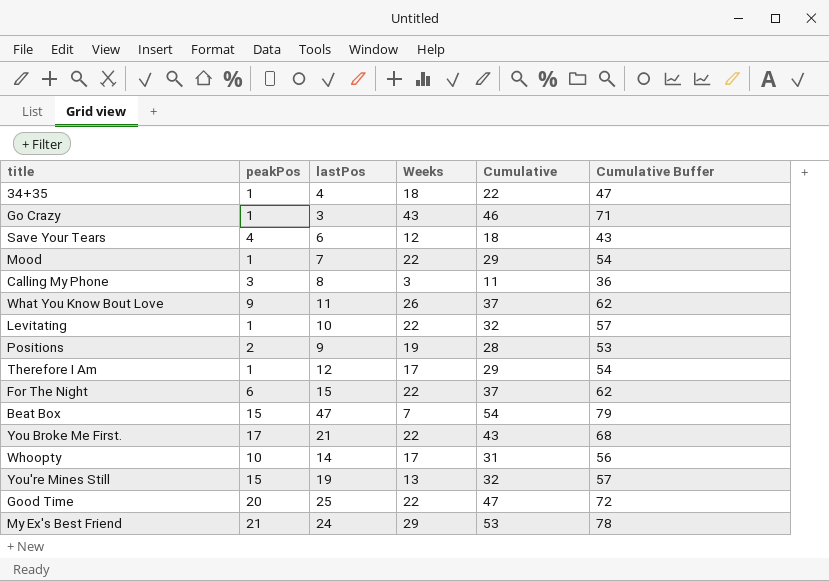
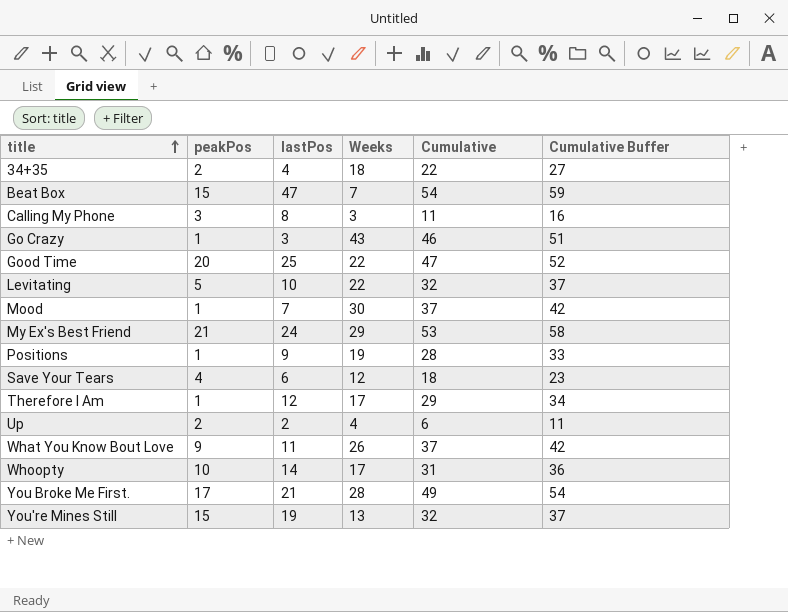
row order: none -> title ascending
column Cumulative Buffer | formula: [Cumulative] + 25 -> [Cumulative] + 5
row For The Night: 6 | 15 | 22 | 37 | 62 -> none
34+35 | peakPos: 1 -> 2
Levitating | peakPos: 1 -> 5
Mood | Weeks: 22 -> 30
Mood | Cumulative: 29 -> 37
Positions | peakPos: 2 -> 1
row Up: none -> 2 | 2 | 4 | 6 | 11
You Broke Me First. | Weeks: 22 -> 28
You Broke Me First. | Cumulative: 43 -> 49

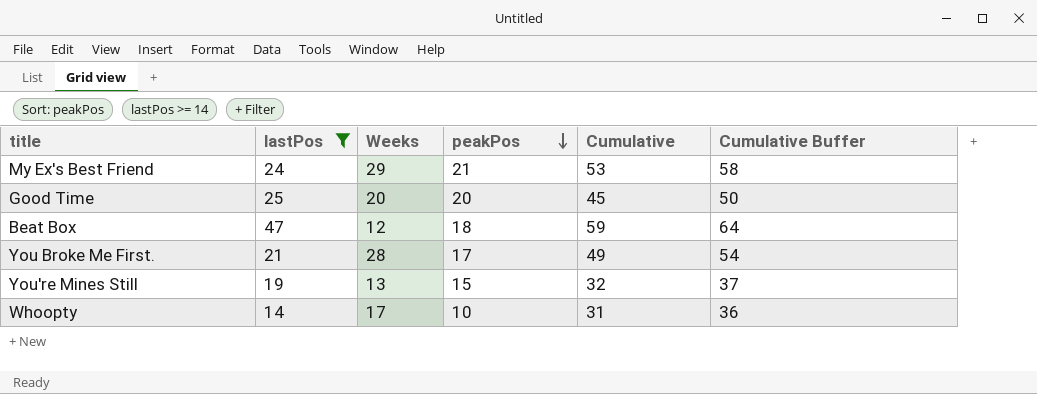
filter: none -> lastPos >= 14
row order: title ascending -> peakPos descending
column peakPos | position: 2 -> 4
Good Time | Weeks: 22 -> 20
Good Time | Cumulative: 47 -> 45
Good Time | Cumulative Buffer: 52 -> 50
Beat Box | Weeks: 7 -> 12
Beat Box | peakPos: 15 -> 18
Beat Box | Cumulative: 54 -> 59
Beat Box | Cumulative Buffer: 59 -> 64

